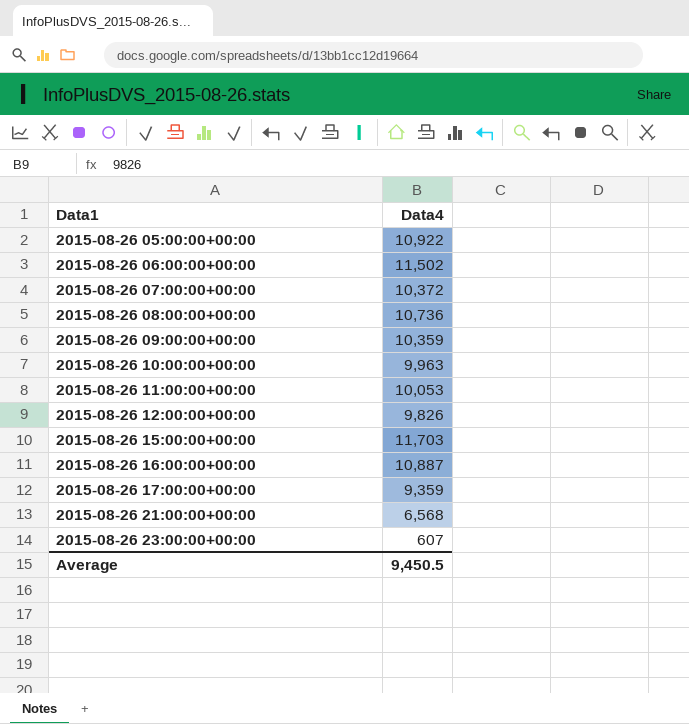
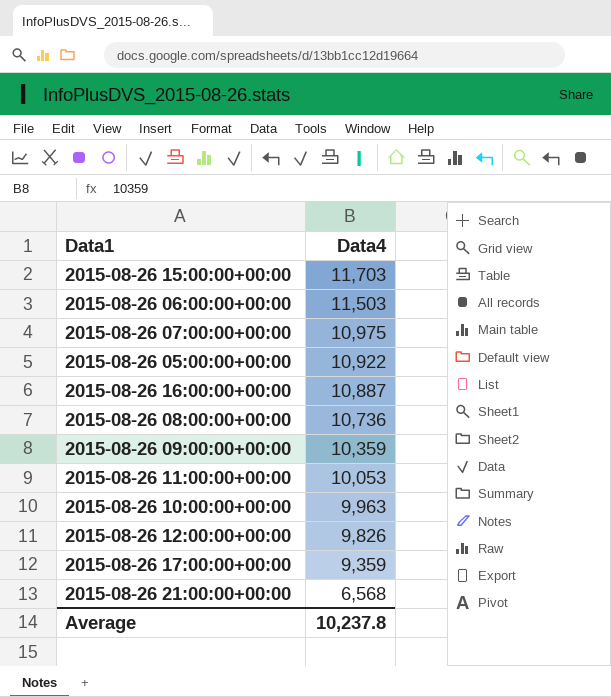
row order: Data1 ascending -> Data4 descending
row 2015-08-26 23:00:00+00:00: 607 -> none
2015-08-26 06:00:00+00:00 | Data4: 11,502 -> 11,503
2015-08-26 07:00:00+00:00 | Data4: 10,372 -> 10,975
Average | Data4: 9,450.5 -> 10,237.8

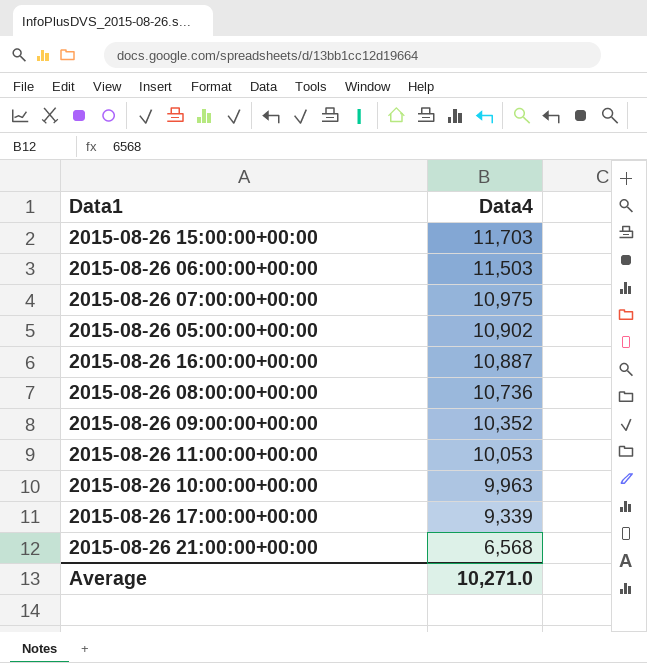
row 2015-08-26 12:00:00+00:00: 9,826 -> none
2015-08-26 05:00:00+00:00 | Data4: 10,922 -> 10,902
2015-08-26 09:00:00+00:00 | Data4: 10,359 -> 10,352
2015-08-26 17:00:00+00:00 | Data4: 9,359 -> 9,339
Average | Data4: 10,237.8 -> 10,271.0

